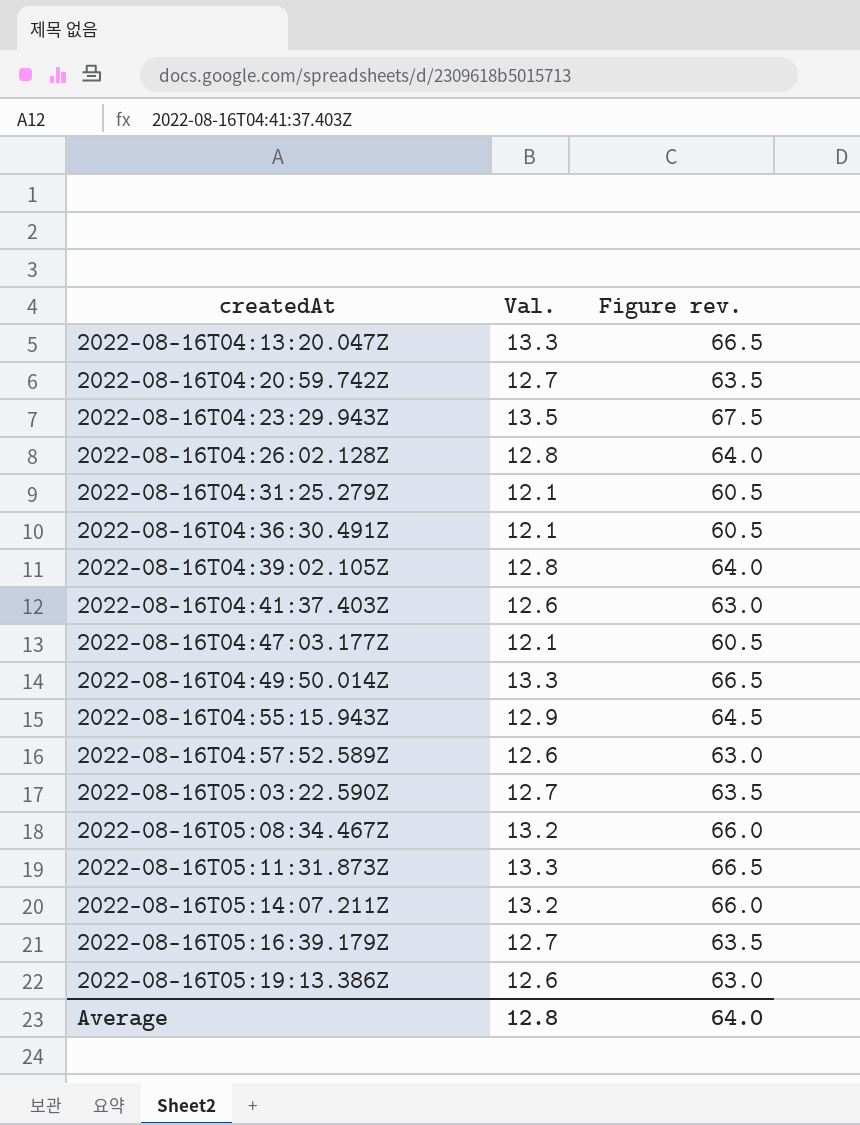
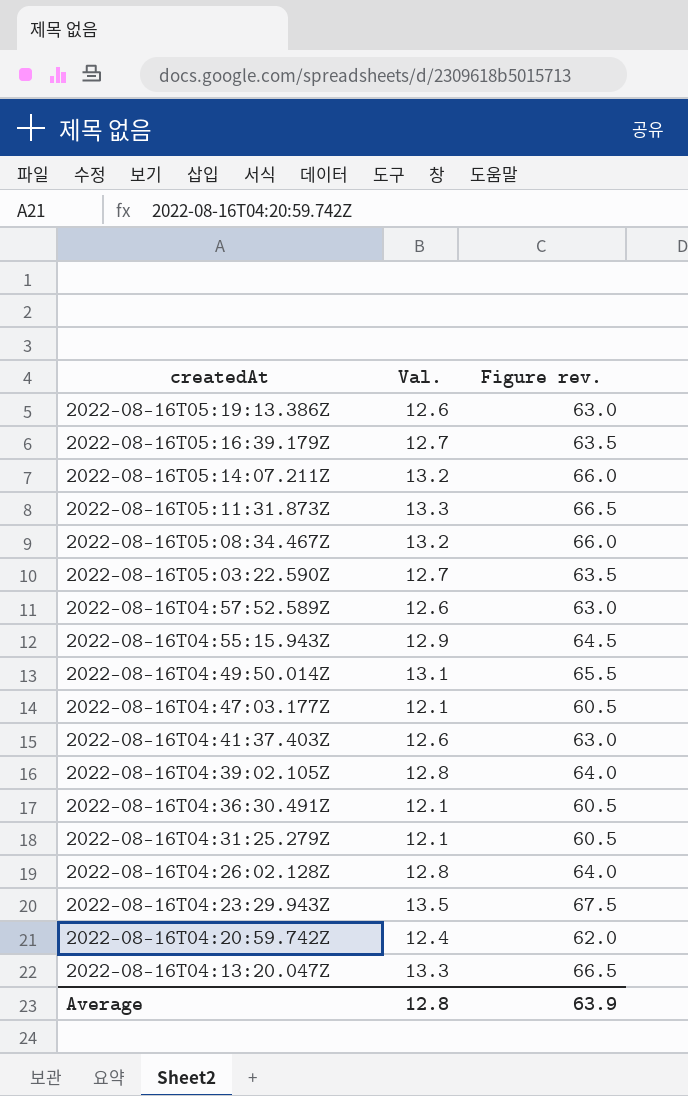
row order: createdAt ascending -> createdAt descending
2022-08-16T04:49:50.014Z | Val.: 13.3 -> 13.1
2022-08-16T04:49:50.014Z | Figure rev.: 66.5 -> 65.5
2022-08-16T04:20:59.742Z | Val.: 12.7 -> 12.4
2022-08-16T04:20:59.742Z | Figure rev.: 63.5 -> 62.0
Average | Figure rev.: 64.0 -> 63.9

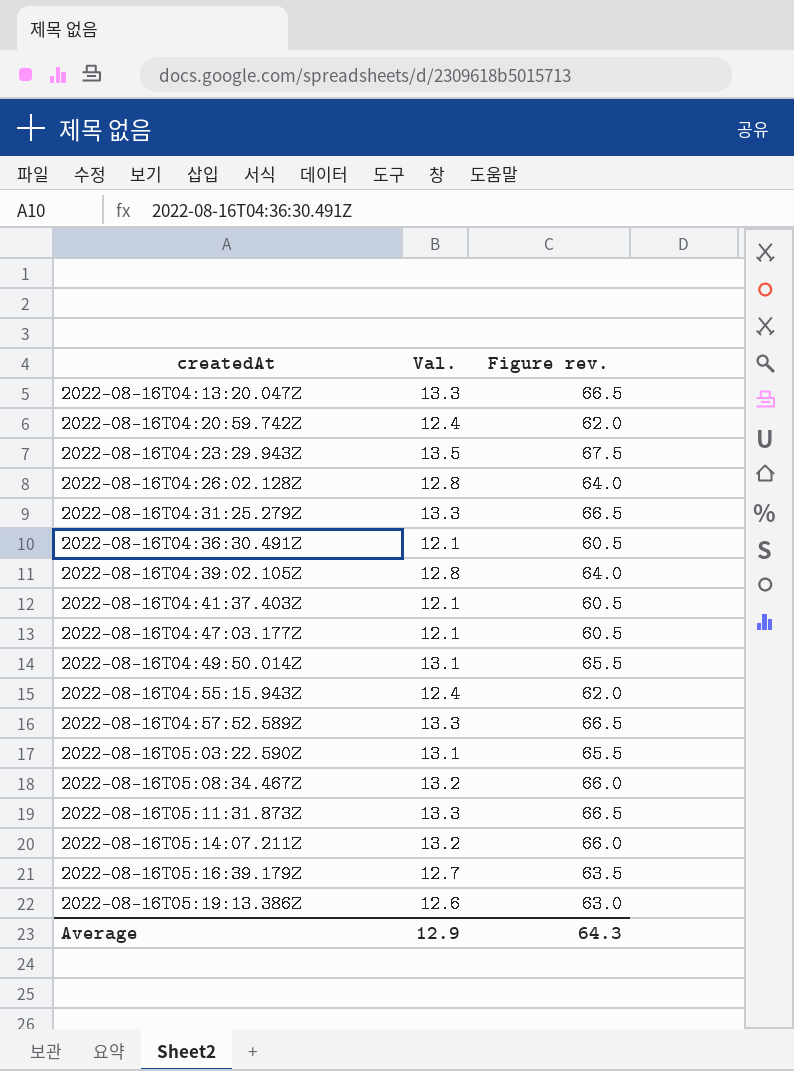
row order: createdAt descending -> createdAt ascending
2022-08-16T04:31:25.279Z | Val.: 12.1 -> 13.3
2022-08-16T04:31:25.279Z | Figure rev.: 60.5 -> 66.5
2022-08-16T04:41:37.403Z | Val.: 12.6 -> 12.1
2022-08-16T04:41:37.403Z | Figure rev.: 63.0 -> 60.5
2022-08-16T04:55:15.943Z | Val.: 12.9 -> 12.4
2022-08-16T04:55:15.943Z | Figure rev.: 64.5 -> 62.0
2022-08-16T04:57:52.589Z | Val.: 12.6 -> 13.3
2022-08-16T04:57:52.589Z | Figure rev.: 63.0 -> 66.5
2022-08-16T05:03:22.590Z | Val.: 12.7 -> 13.1
2022-08-16T05:03:22.590Z | Figure rev.: 63.5 -> 65.5
Average | Val.: 12.8 -> 12.9
Average | Figure rev.: 63.9 -> 64.3

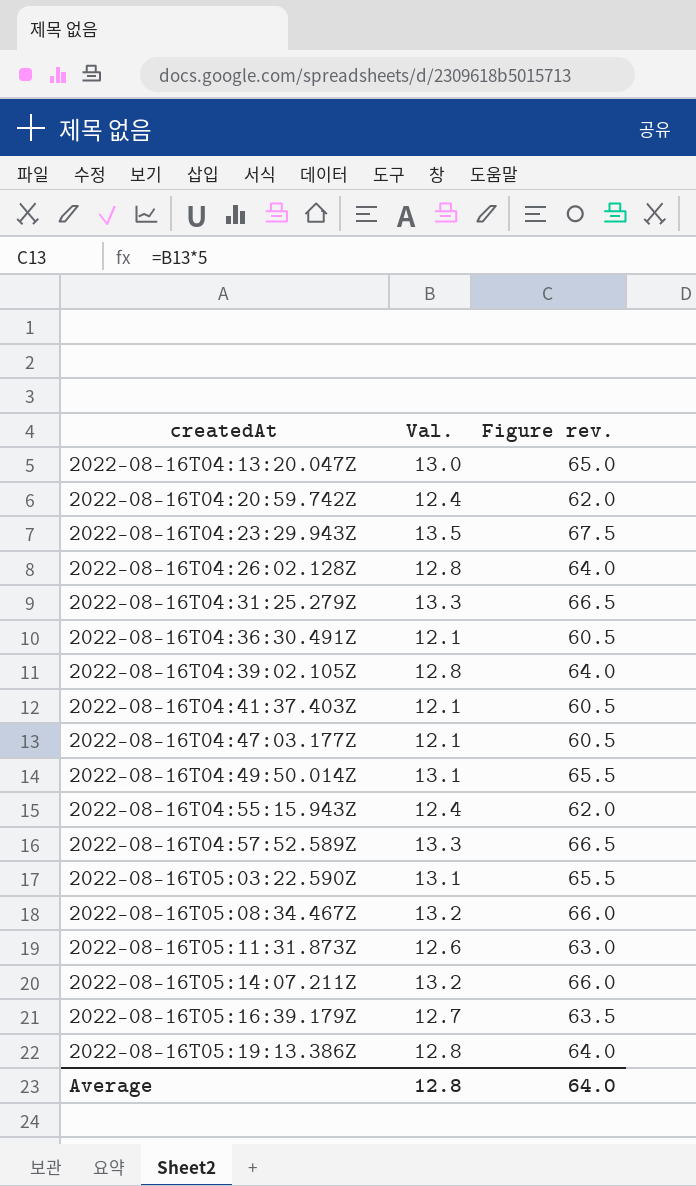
2022-08-16T04:13:20.047Z | Val.: 13.3 -> 13.0
2022-08-16T04:13:20.047Z | Figure rev.: 66.5 -> 65.0
2022-08-16T05:11:31.873Z | Val.: 13.3 -> 12.6
2022-08-16T05:11:31.873Z | Figure rev.: 66.5 -> 63.0
2022-08-16T05:19:13.386Z | Val.: 12.6 -> 12.8
2022-08-16T05:19:13.386Z | Figure rev.: 63.0 -> 64.0
Average | Val.: 12.9 -> 12.8
Average | Figure rev.: 64.3 -> 64.0

